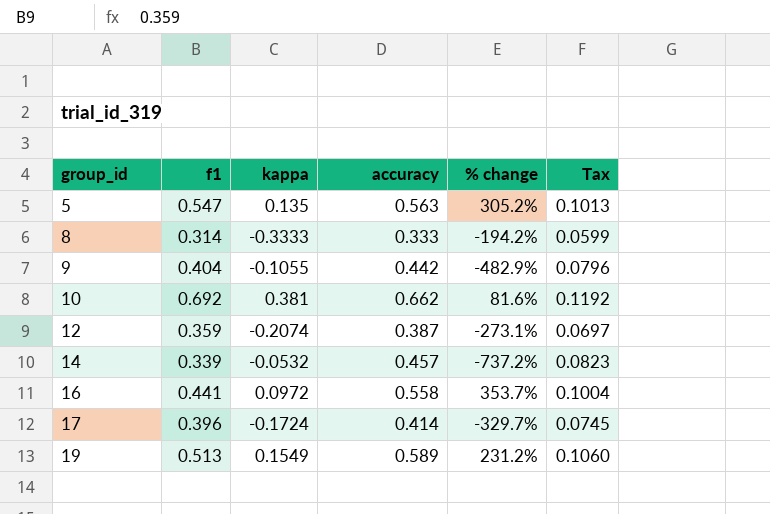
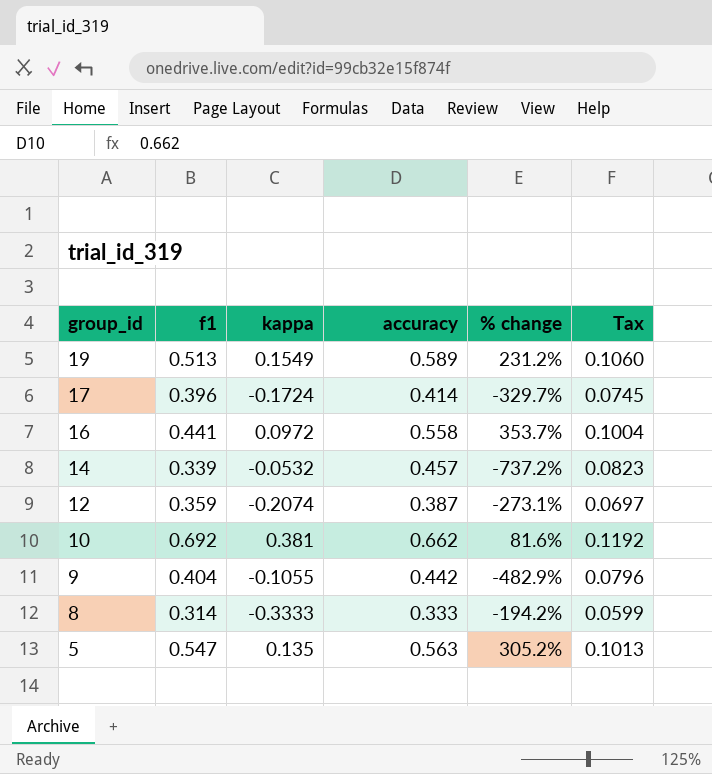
row order: group_id ascending -> group_id descending

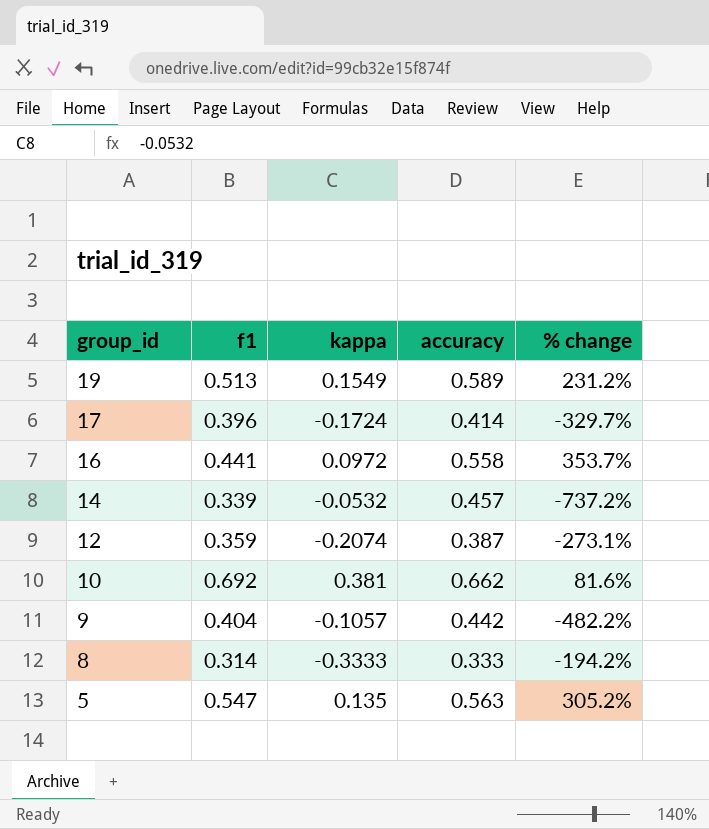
column Tax | formula: [accuracy] * 0.18 -> none
9 | kappa: -0.1055 -> -0.1057
9 | % change: -482.9% -> -482.2%

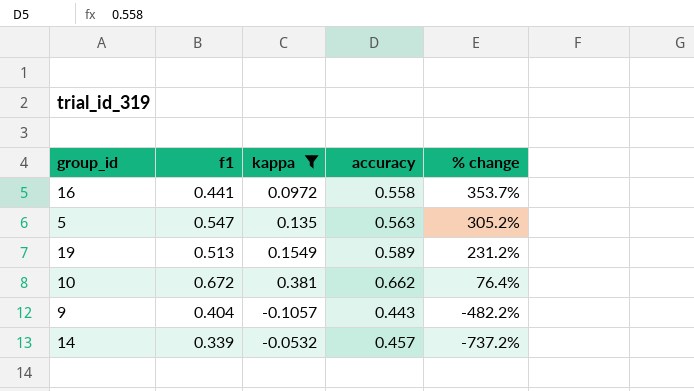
filter: none -> kappa >= -0.1057
row order: group_id descending -> % change descending
10 | f1: 0.692 -> 0.672
10 | % change: 81.6% -> 76.4%
9 | accuracy: 0.442 -> 0.443

